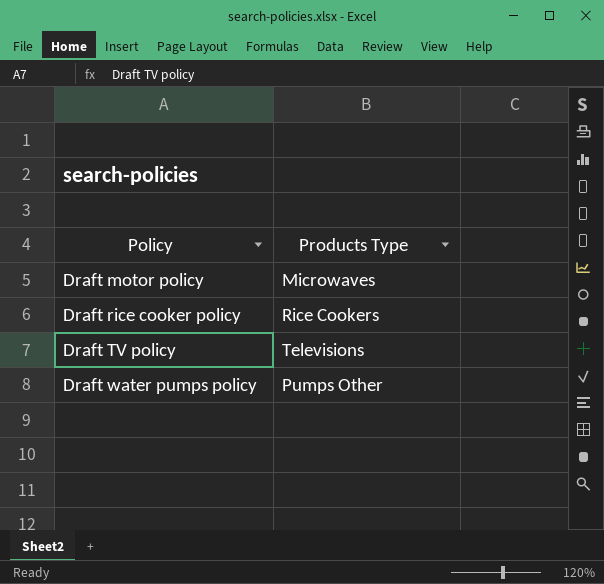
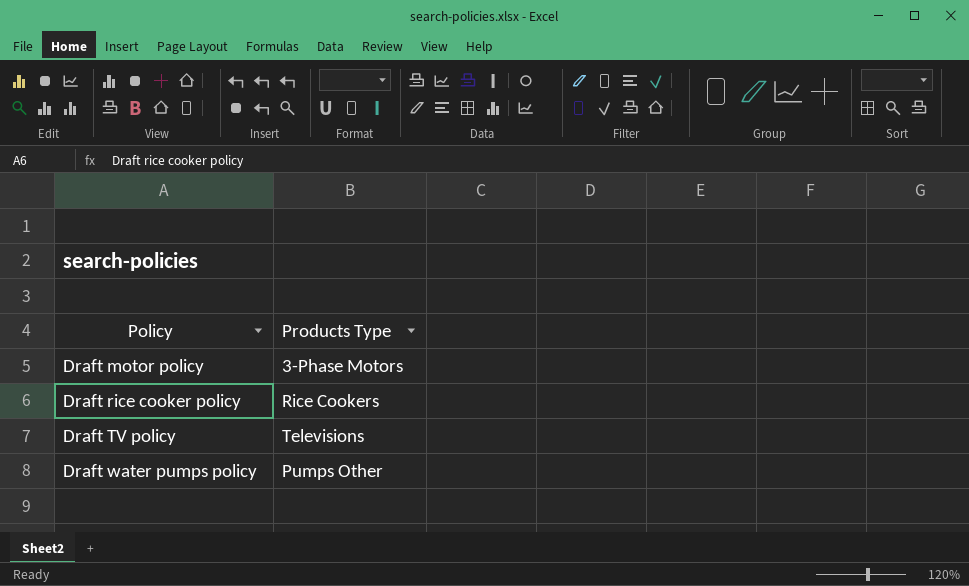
Draft motor policy | Products Type: Microwaves -> 3-Phase Motors

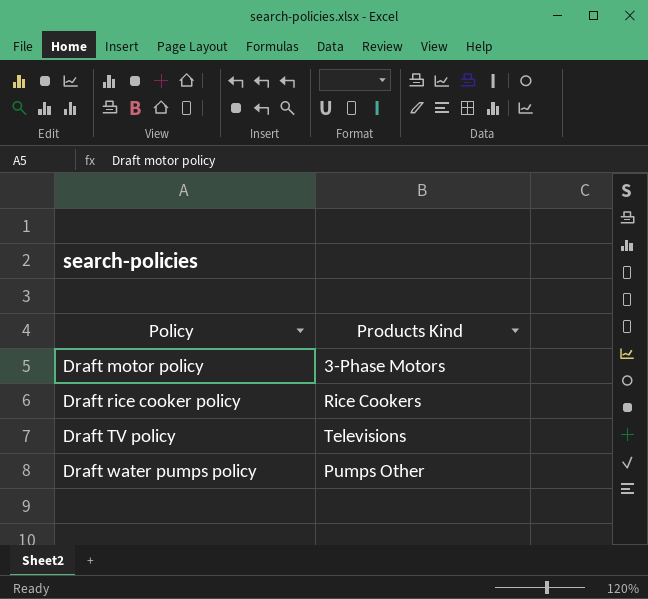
column name: Products Type -> Products Kind

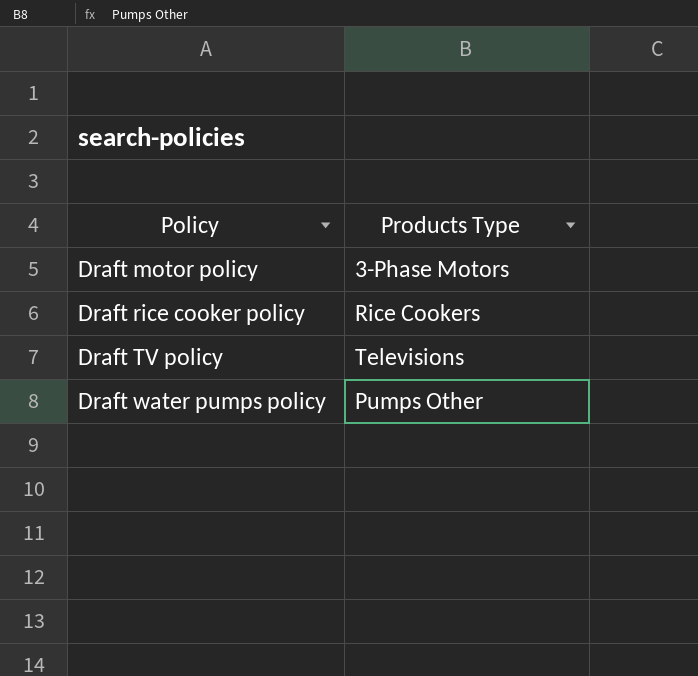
column name: Products Kind -> Products Type

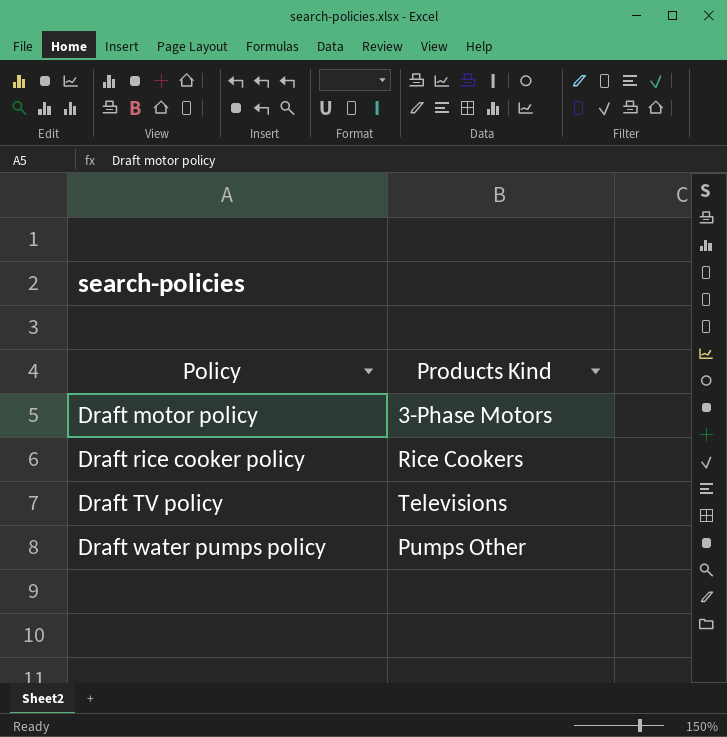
column name: Products Type -> Products Kind

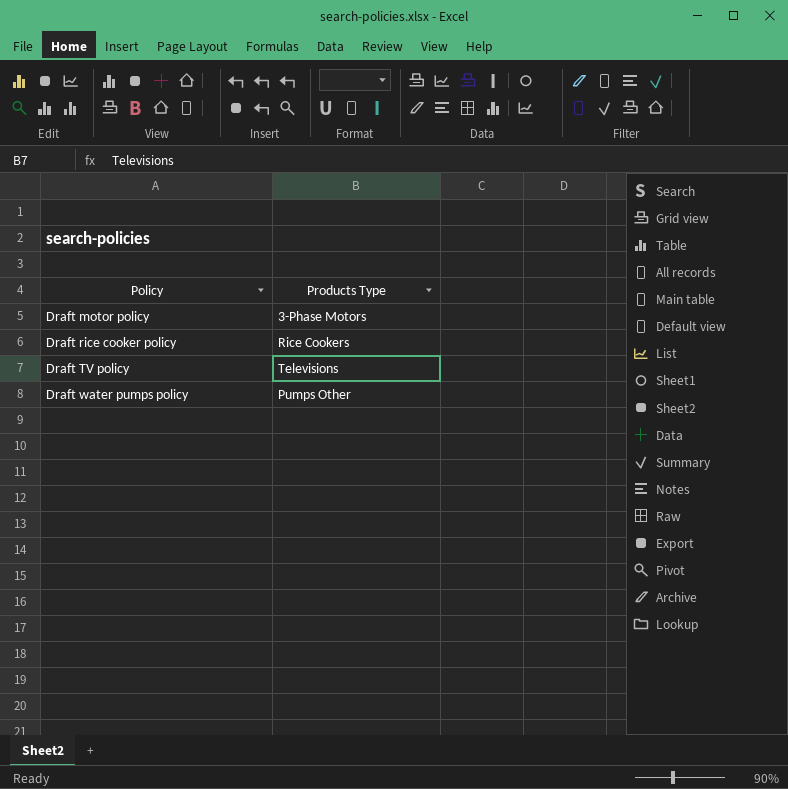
column name: Products Kind -> Products Type

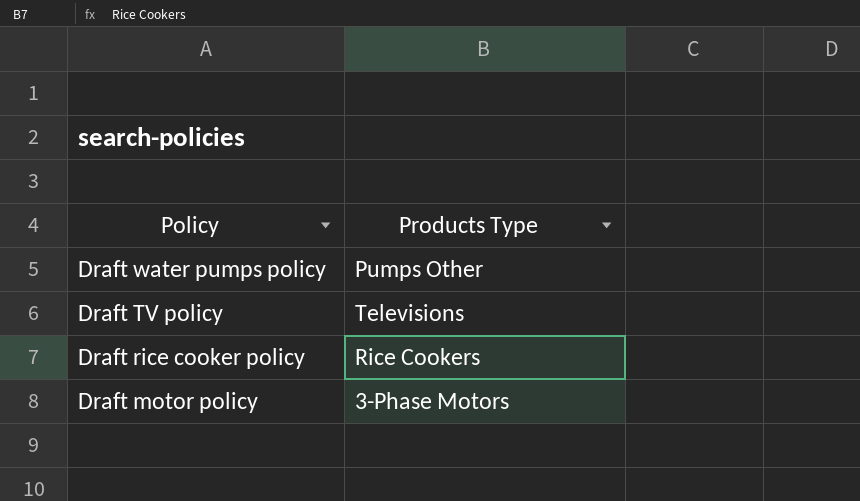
row order: Policy ascending -> Policy descending

